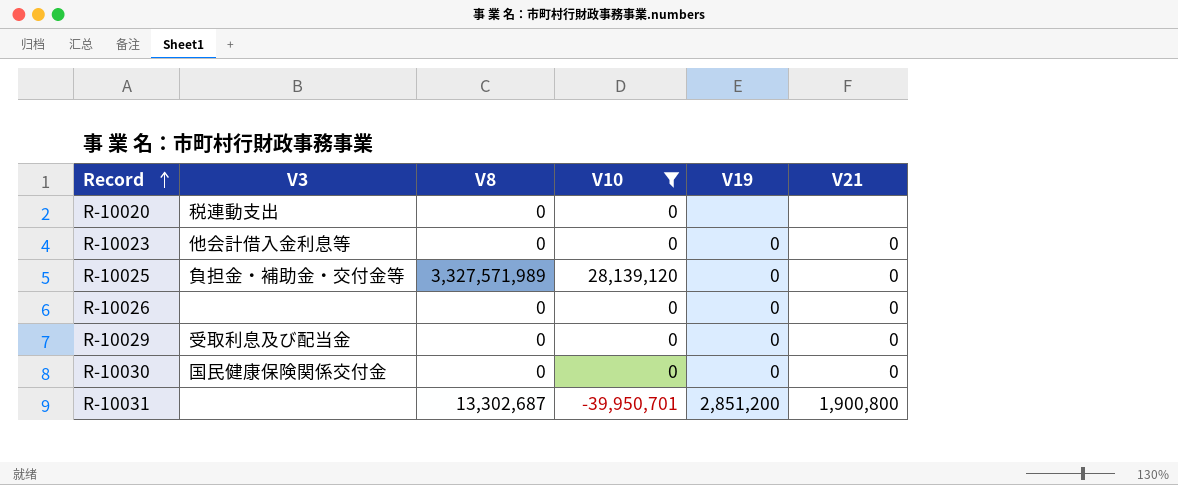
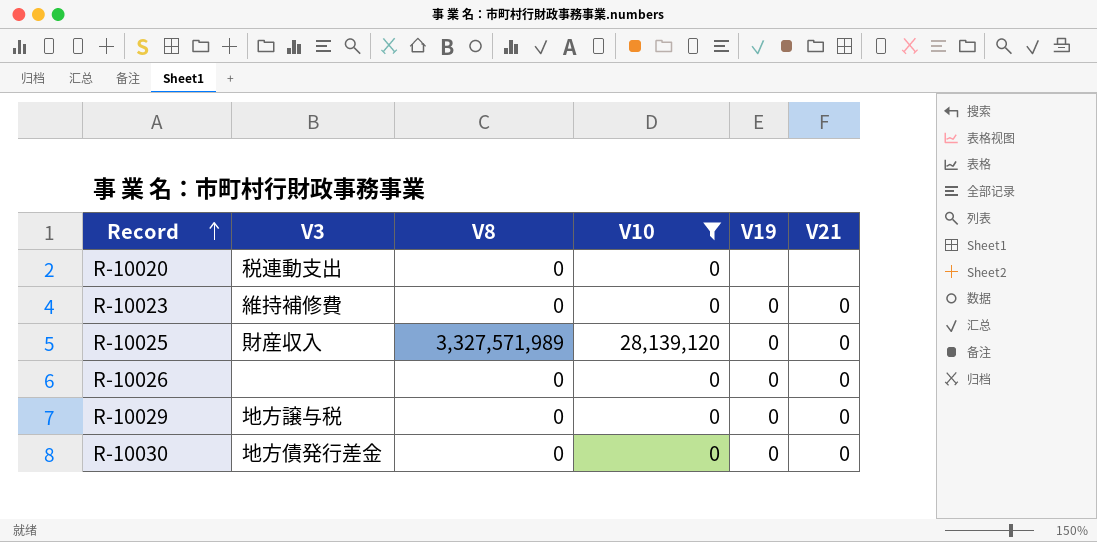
row R-10031: none | 13,302,687 | -39,950,701 | 2,851,200 | 1,900,800 -> none
R-10023 | V3: 他会計借入金利息等 -> 維持補修費
R-10025 | V3: 負担金・補助金・交付金等 -> 財産収入
R-10029 | V3: 受取利息及び配当金 -> 地方譲与税
R-10030 | V3: 国民健康保険関係交付金 -> 地方債発行差金

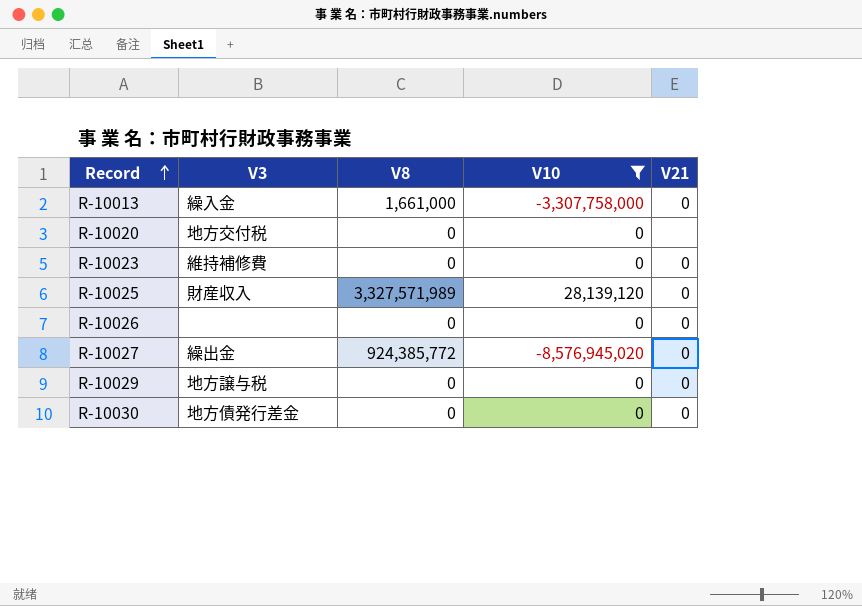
column V19 | position: 5 -> none
row R-10013: none -> 繰入金 | 1,661,000 | -3,307,758,000 | 0
R-10020 | V3: 税連動支出 -> 地方交付税
row R-10027: none -> 繰出金 | 924,385,772 | -8,576,945,020 | 0

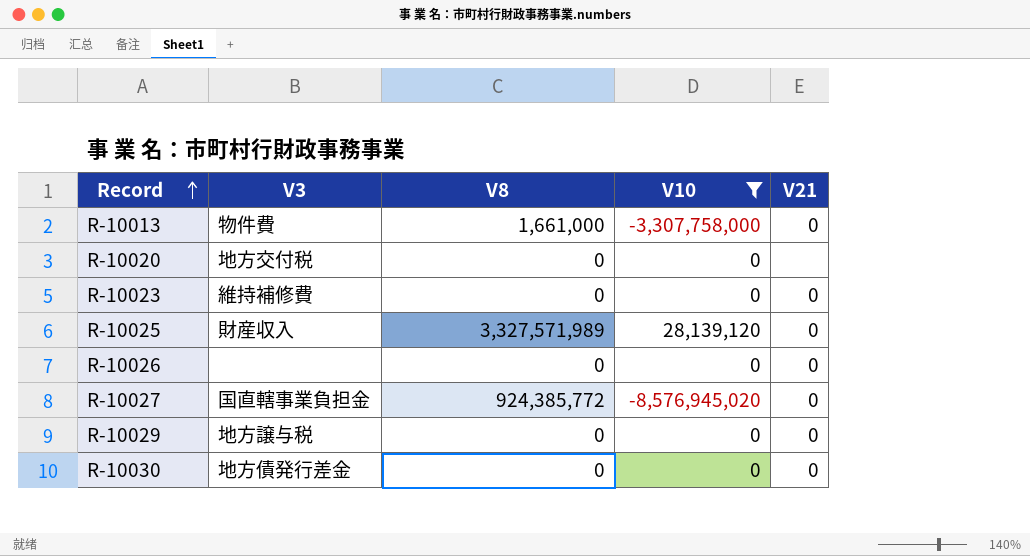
R-10013 | V3: 繰入金 -> 物件費
R-10027 | V3: 繰出金 -> 国直轄事業負担金

